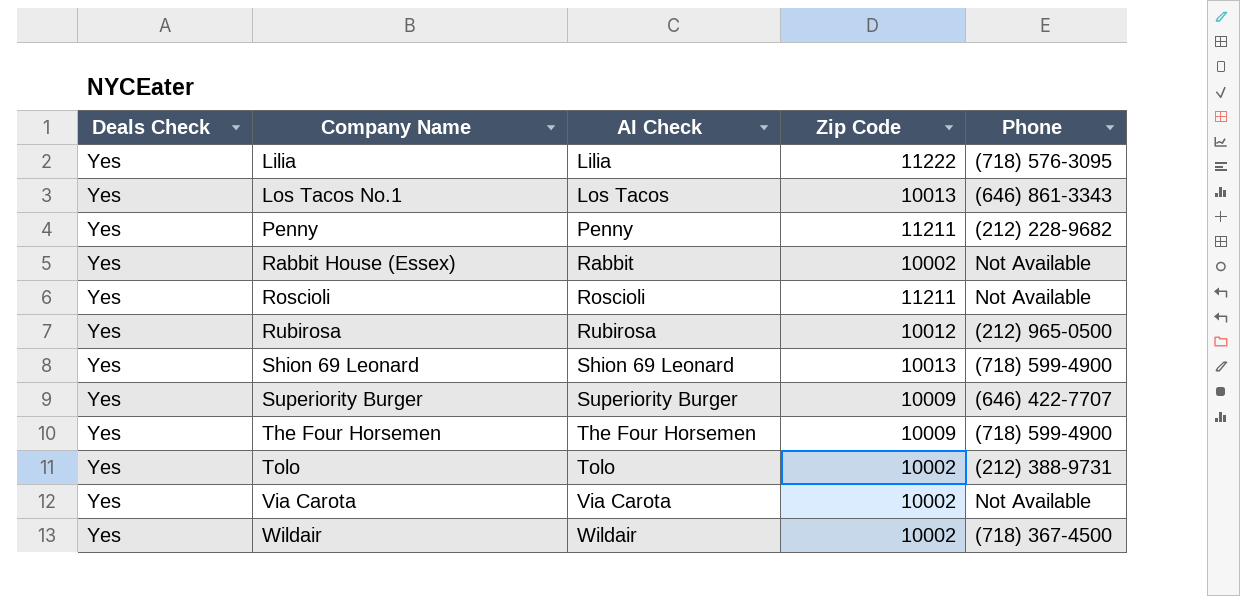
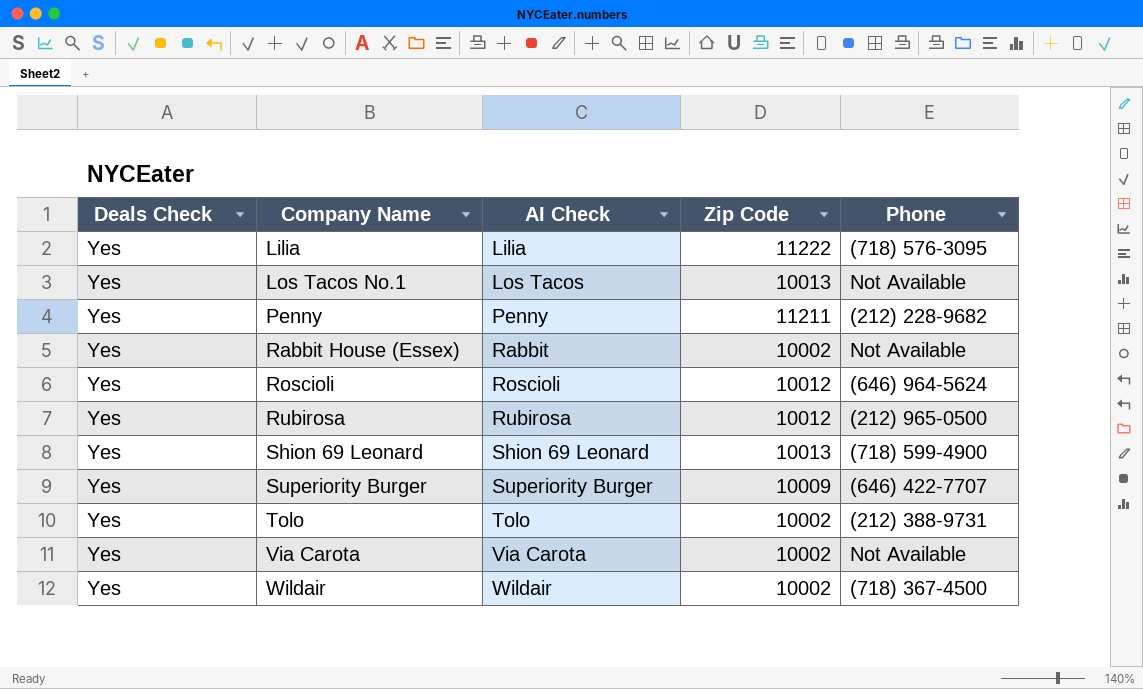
row The Four Horsemen: Yes | The Four Horsemen | 10009 | (718) 599-4900 -> none
Los Tacos No.1 | Phone: (646) 861-3343 -> Not Available
Roscioli | Zip Code: 11211 -> 10012
Roscioli | Phone: Not Available -> (646) 964-5624

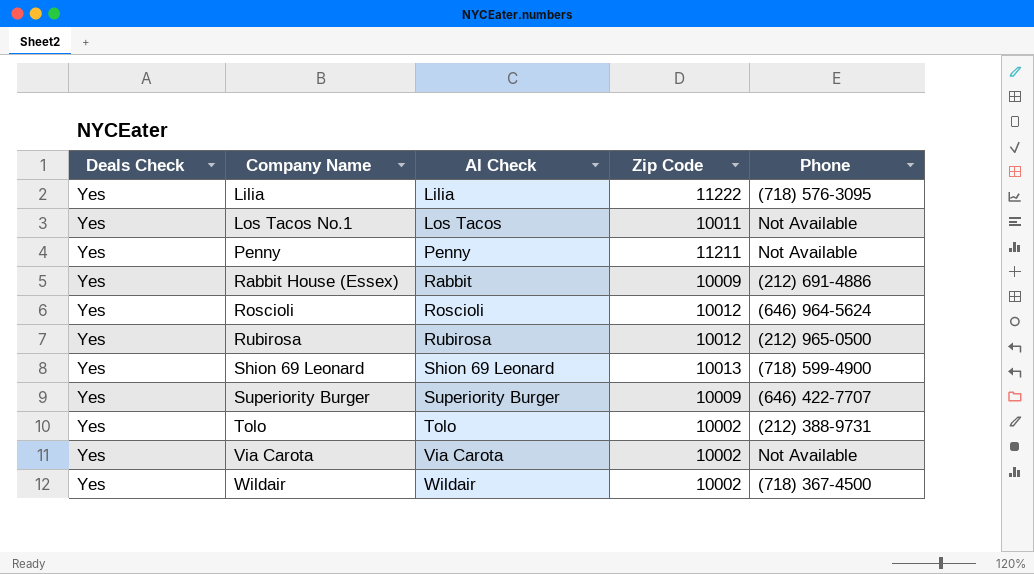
Los Tacos No.1 | Zip Code: 10013 -> 10011
Penny | Phone: (212) 228-9682 -> Not Available
Rabbit House (Essex) | Zip Code: 10002 -> 10009
Rabbit House (Essex) | Phone: Not Available -> (212) 691-4886

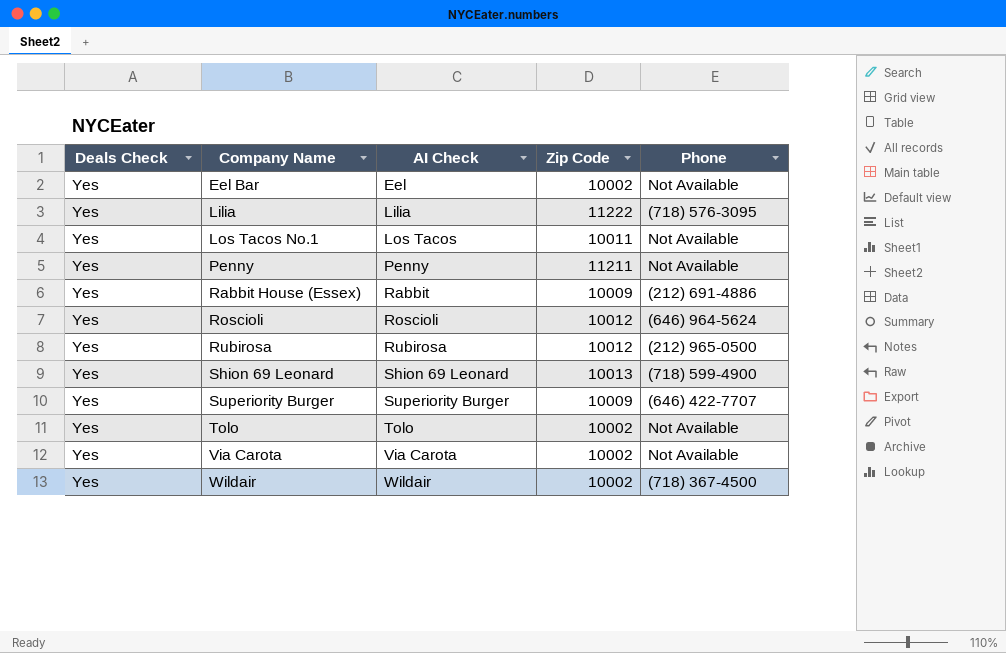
row Eel Bar: none -> Yes | Eel | 10002 | Not Available
Tolo | Phone: (212) 388-9731 -> Not Available

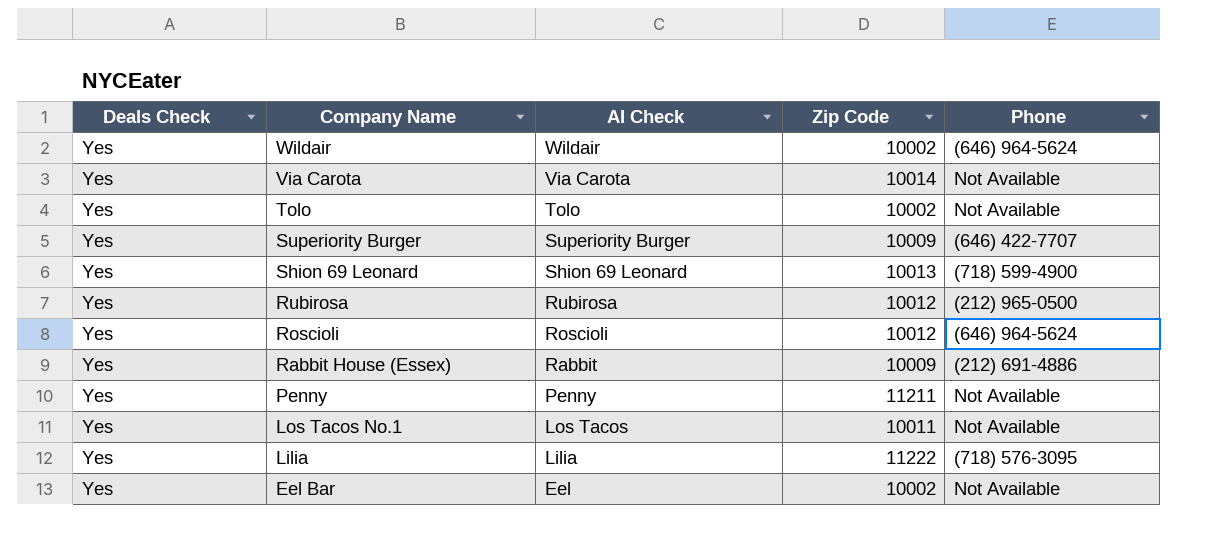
row order: Company Name ascending -> Company Name descending
Wildair | Phone: (718) 367-4500 -> (646) 964-5624
Via Carota | Zip Code: 10002 -> 10014

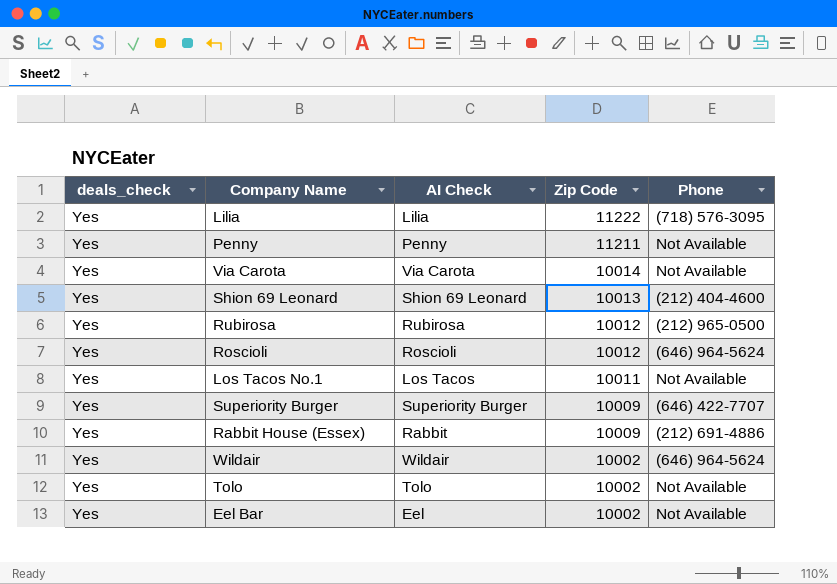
row order: Company Name descending -> Zip Code descending
column name: Deals Check -> deals_check
Shion 69 Leonard | Phone: (718) 599-4900 -> (212) 404-4600

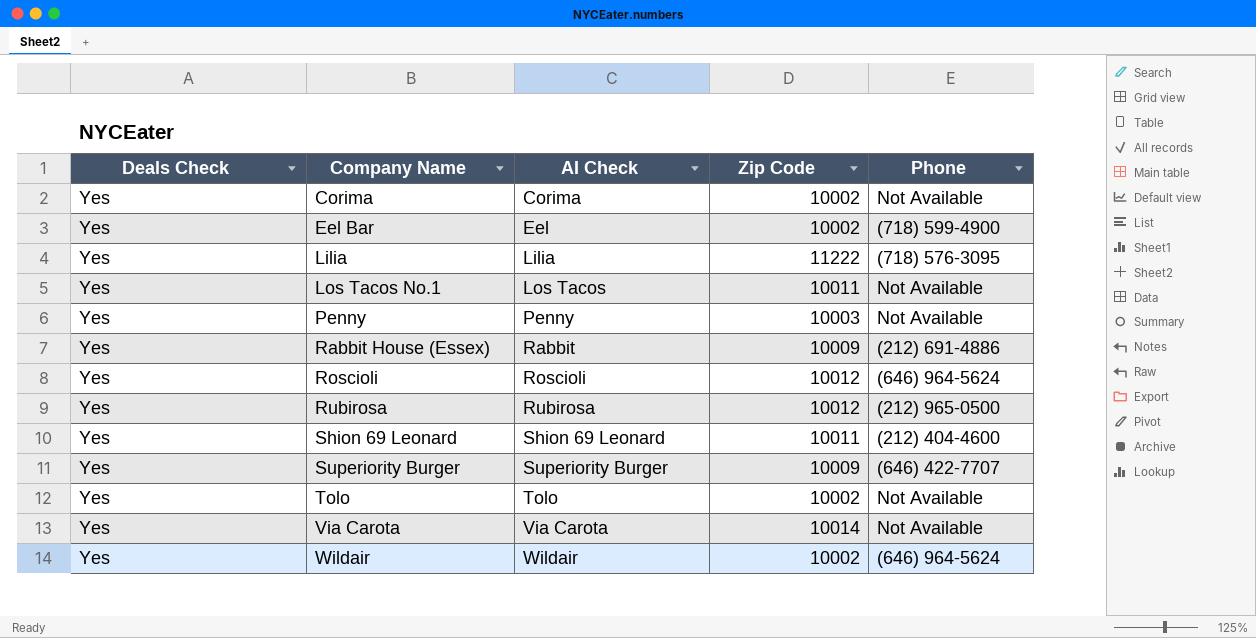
row order: Zip Code descending -> Company Name ascending
column name: deals_check -> Deals Check
row Corima: none -> Yes | Corima | 10002 | Not Available
Eel Bar | Phone: Not Available -> (718) 599-4900
Penny | Zip Code: 11211 -> 10003
Shion 69 Leonard | Zip Code: 10013 -> 10011

